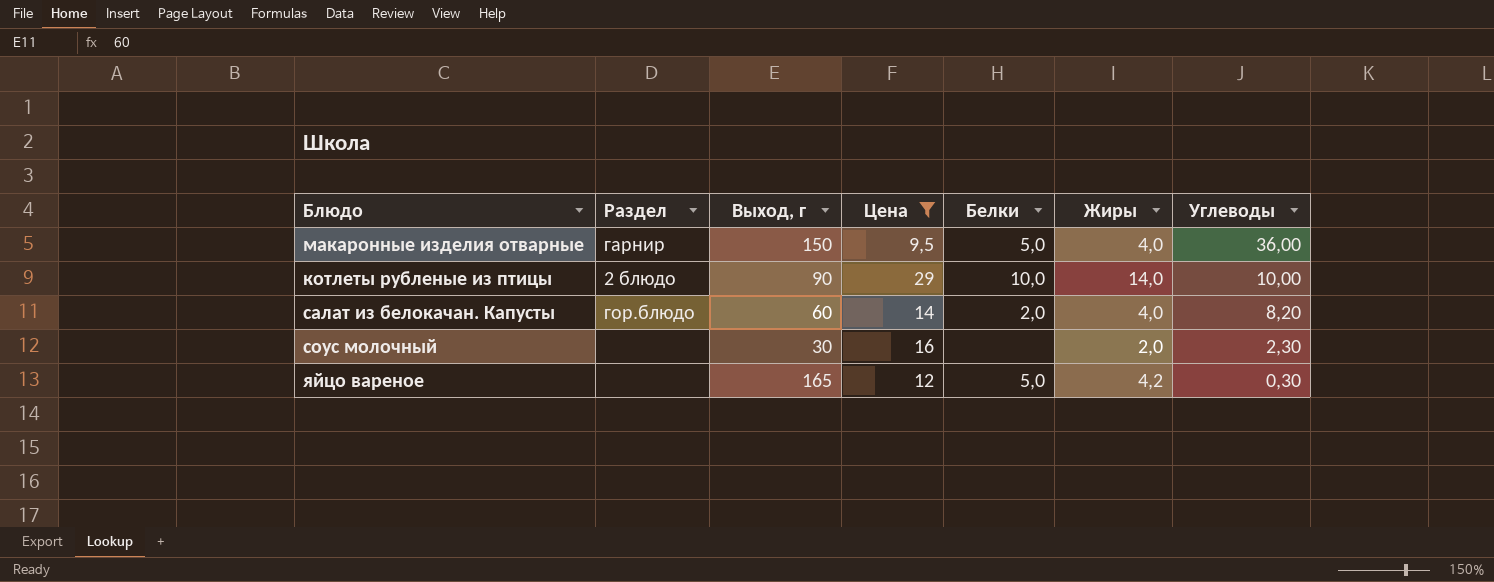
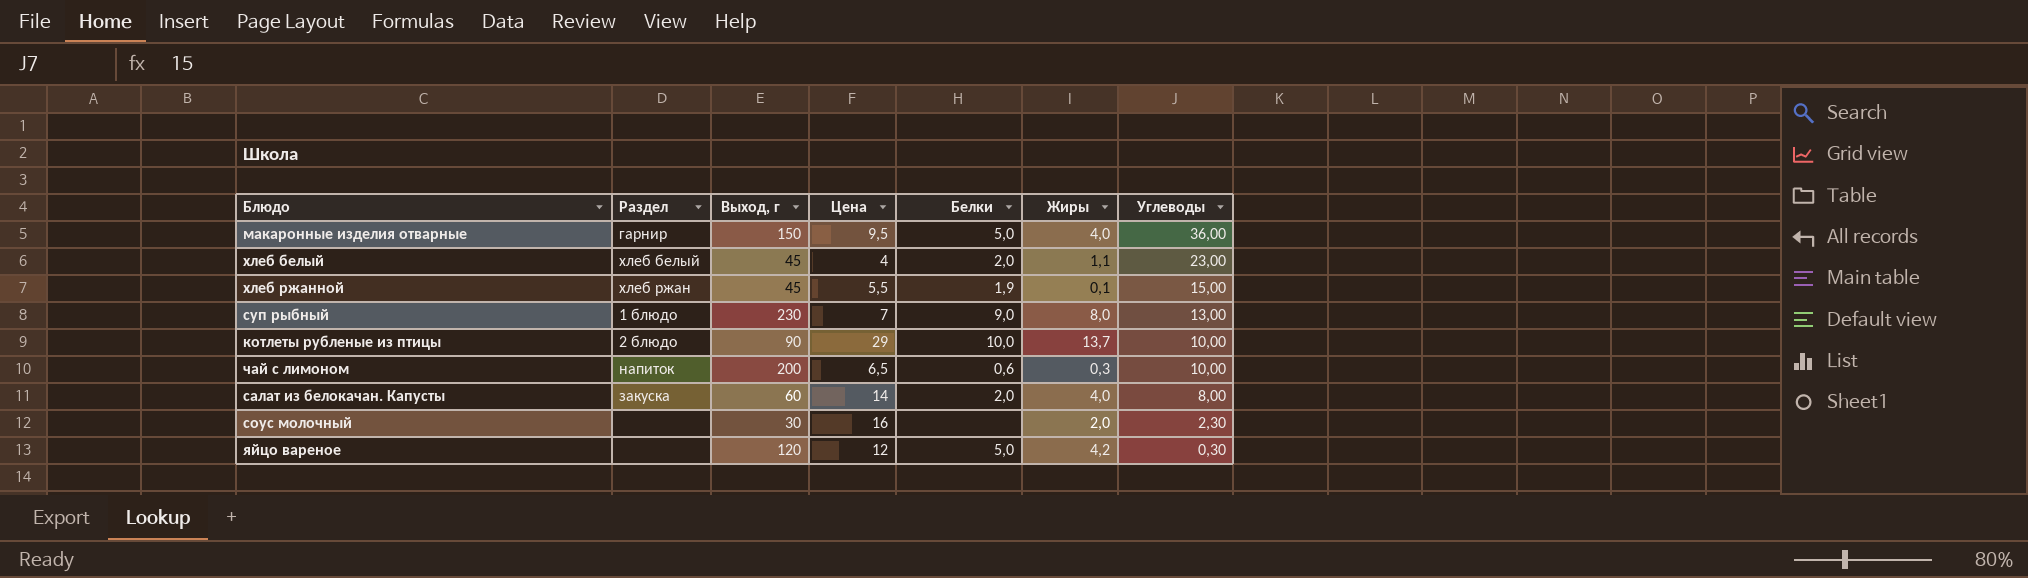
filter: Цена >= 9,5 -> none
котлеты рубленые из птицы | Жиры: 14,0 -> 13,7
салат из белокачан. Капусты | Раздел: гор.блюдо -> закуска
салат из белокачан. Капусты | Углеводы: 8,20 -> 8,00
яйцо вареное | Выход, г: 165 -> 120

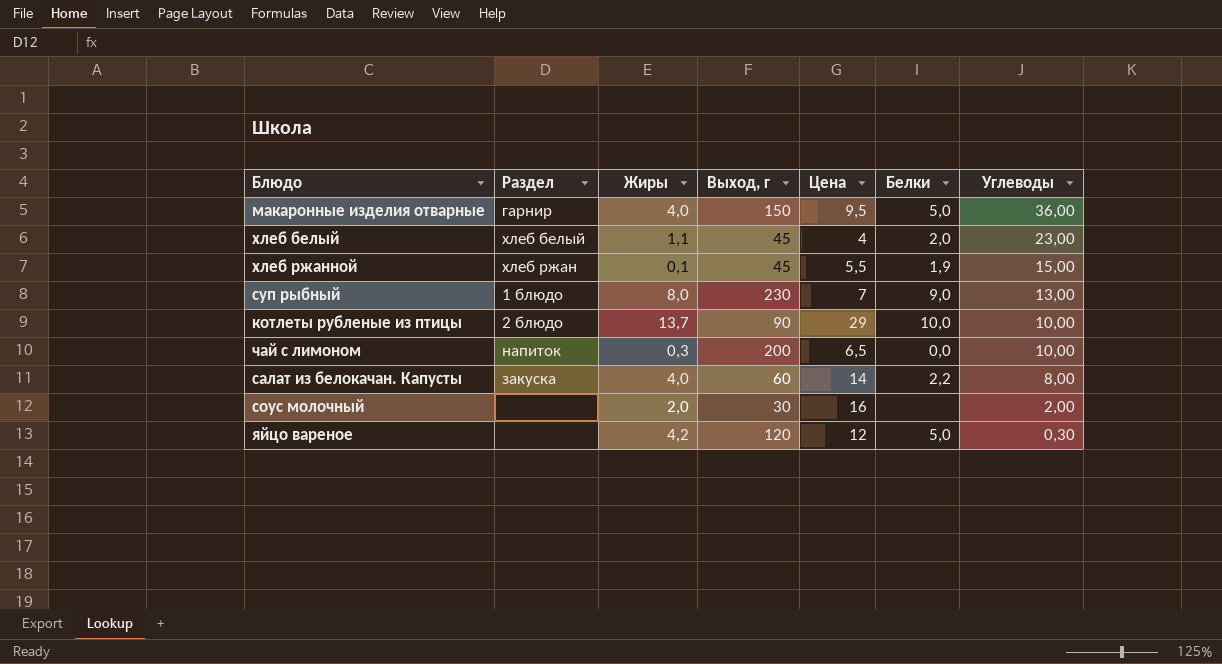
column Жиры | position: 6 -> 3
чай с лимоном | Белки: 0,6 -> 0,0
салат из белокачан. Капусты | Белки: 2,0 -> 2,2
соус молочный | Углеводы: 2,30 -> 2,00

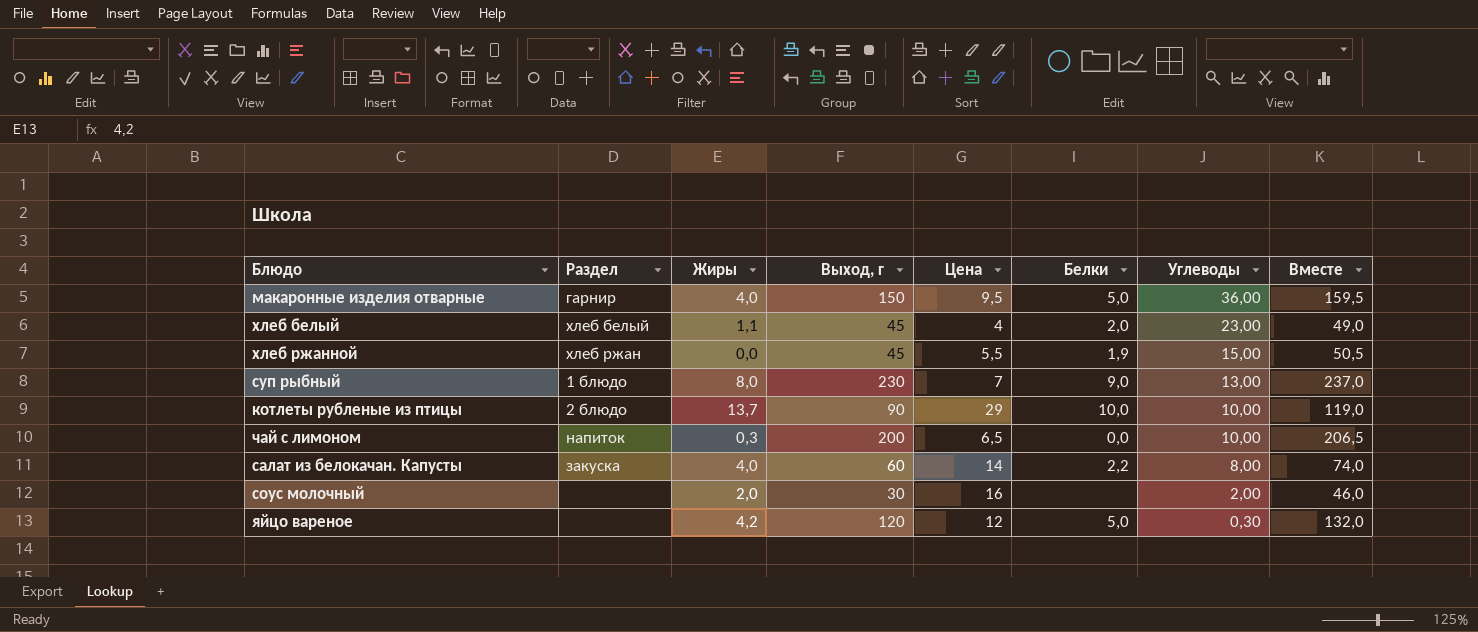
column Вместе | formula: none -> [Выход, г] + [Цена]
хлеб ржанной | Жиры: 0,1 -> 0,0

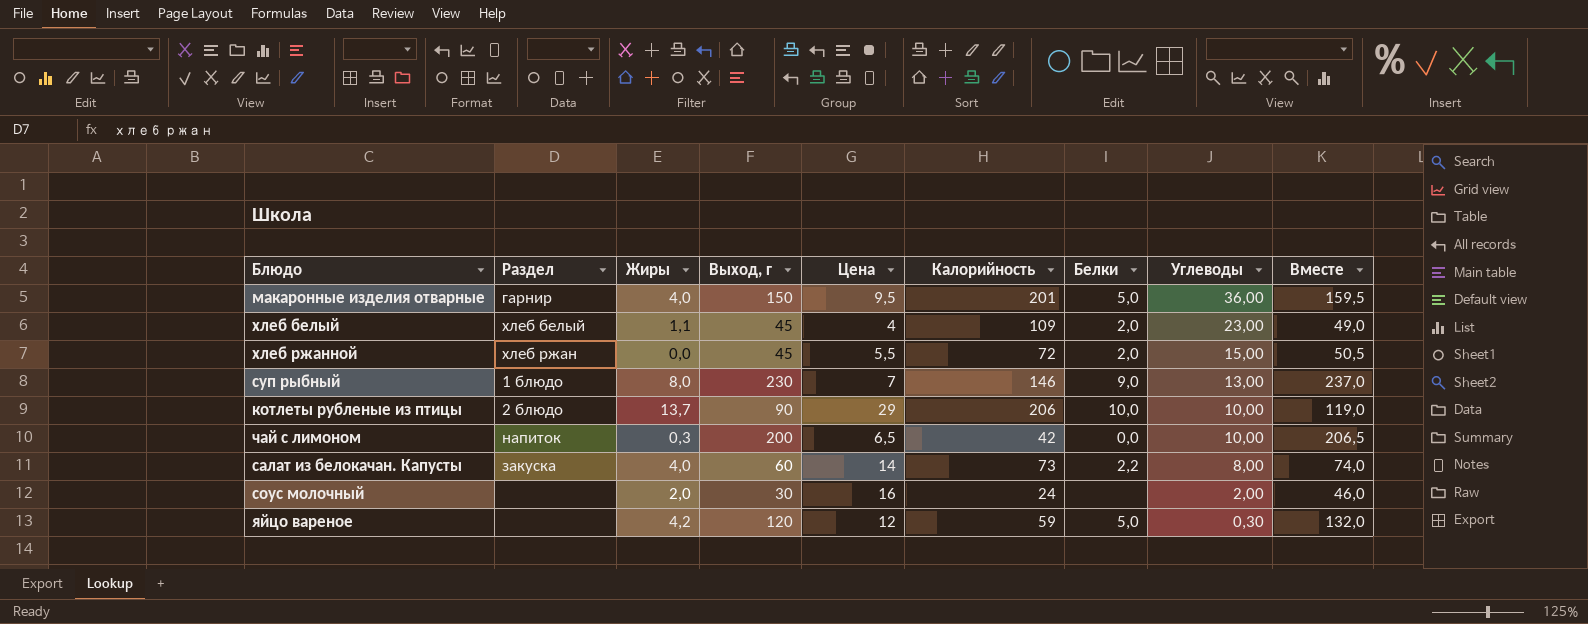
column Калорийность | position: none -> 6
хлеб ржанной | Белки: 1,9 -> 2,0

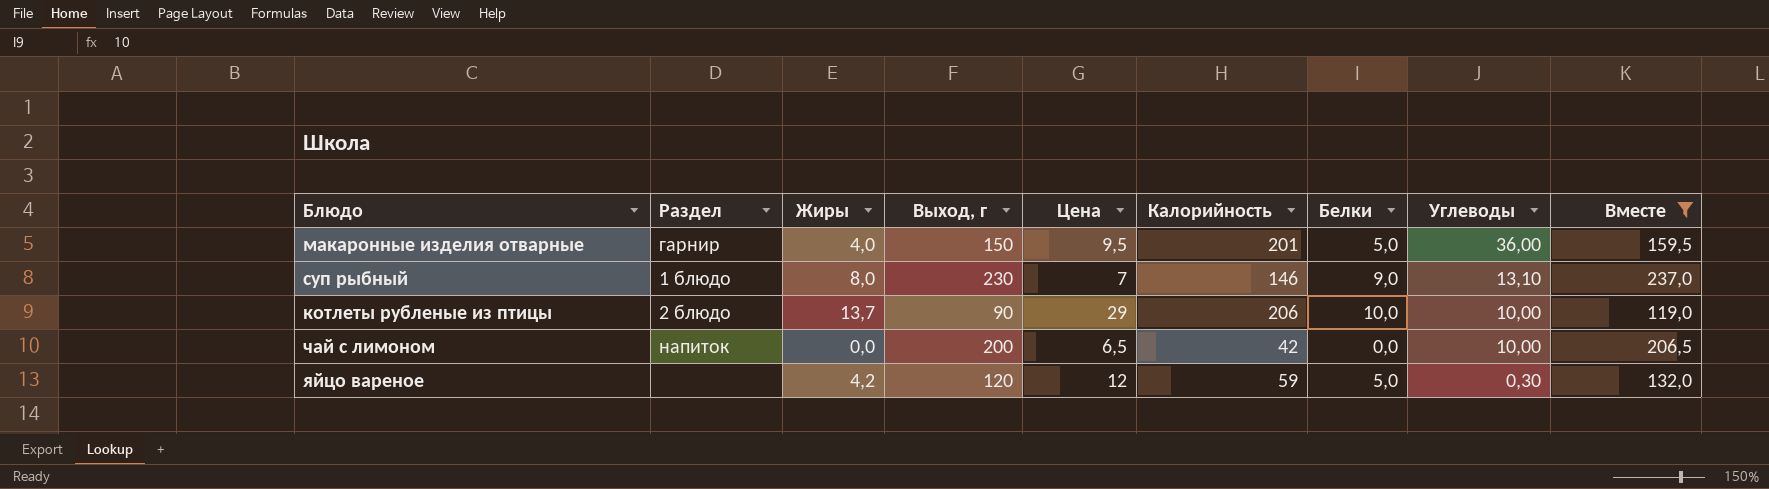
filter: none -> Вместе >= 119,0
суп рыбный | Углеводы: 13,00 -> 13,10
чай с лимоном | Жиры: 0,3 -> 0,0

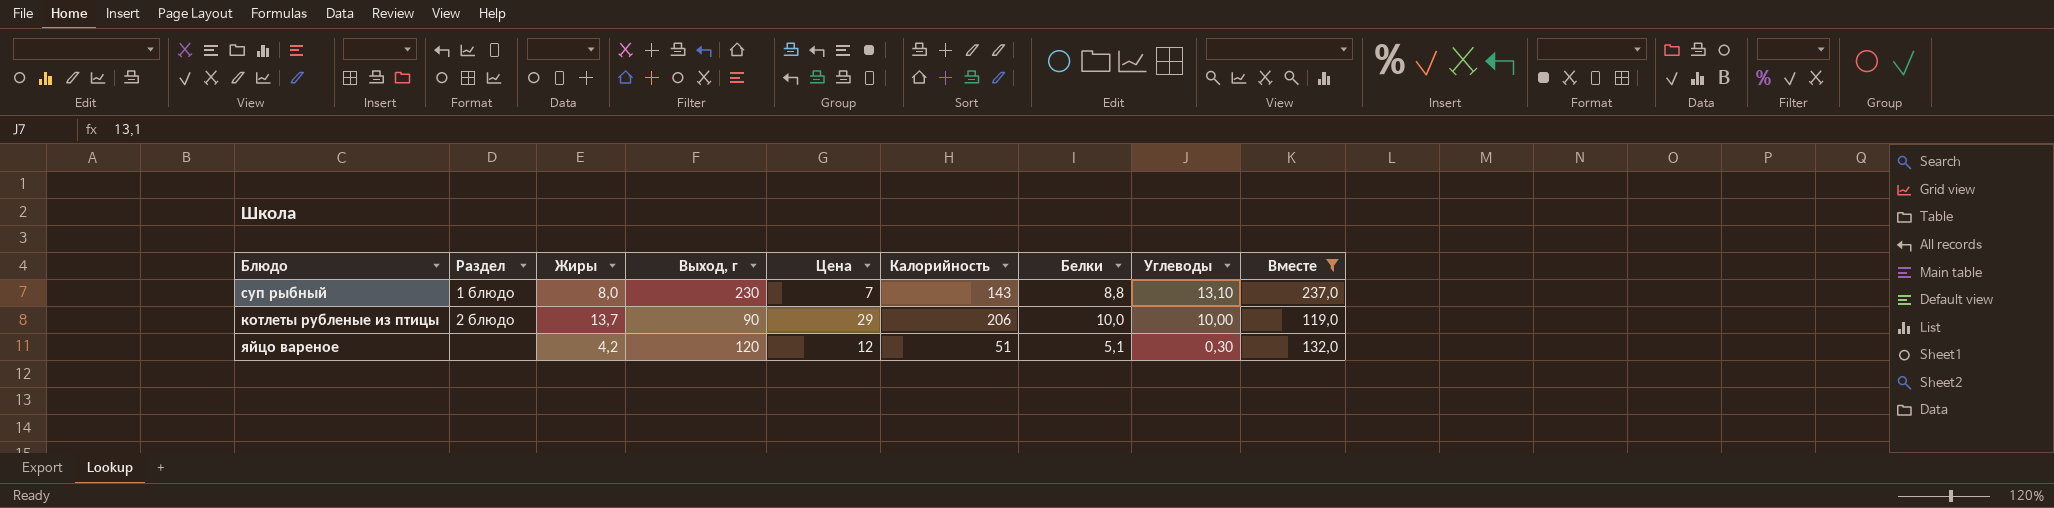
row макаронные изделия отварные: гарнир | 4,0 | 150 | 9,5 | 201 | 5,0 | 36,00 | 159,5 -> none
row чай с лимоном: напиток | 0,0 | 200 | 6,5 | 42 | 0,0 | 10,00 | 206,5 -> none
суп рыбный | Калорийность: 146 -> 143
суп рыбный | Белки: 9,0 -> 8,8
яйцо вареное | Калорийность: 59 -> 51
яйцо вареное | Белки: 5,0 -> 5,1

